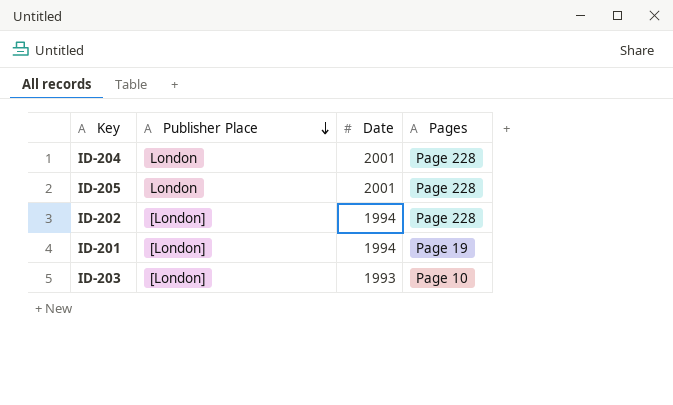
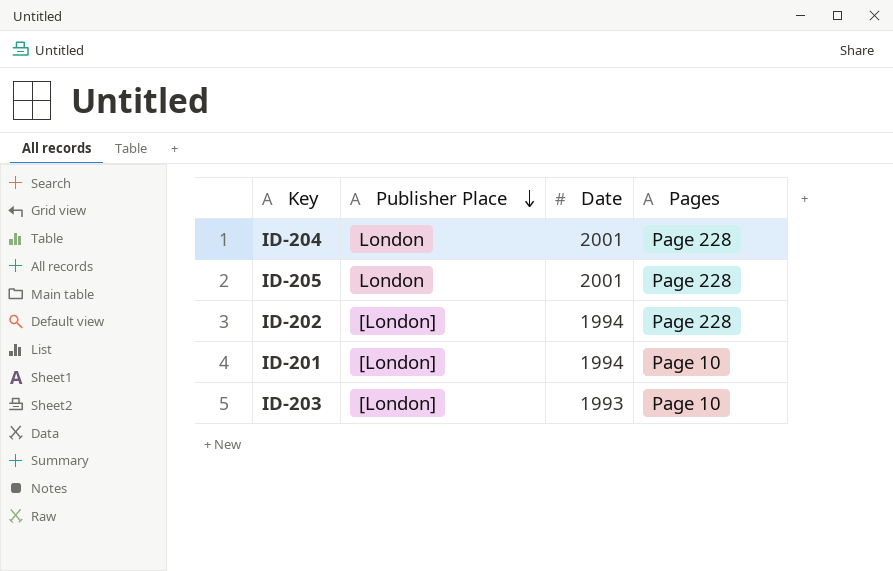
ID-201 | Pages: Page 19 -> Page 10

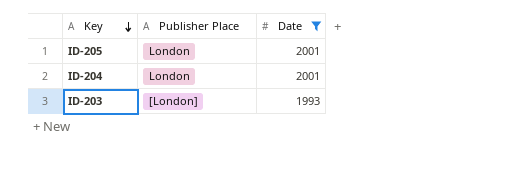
filter: none -> Date != 1994
row order: Publisher Place descending -> Key descending
column Pages | position: 4 -> none

